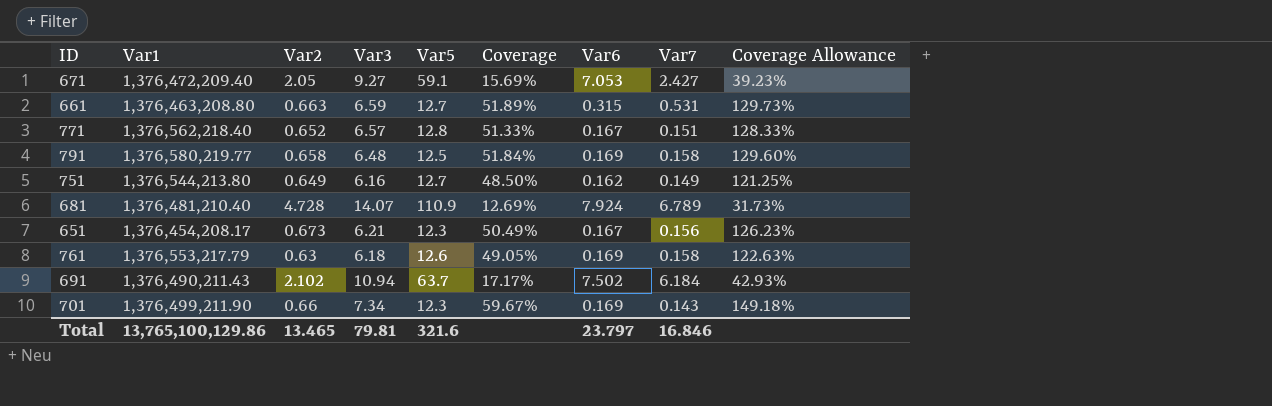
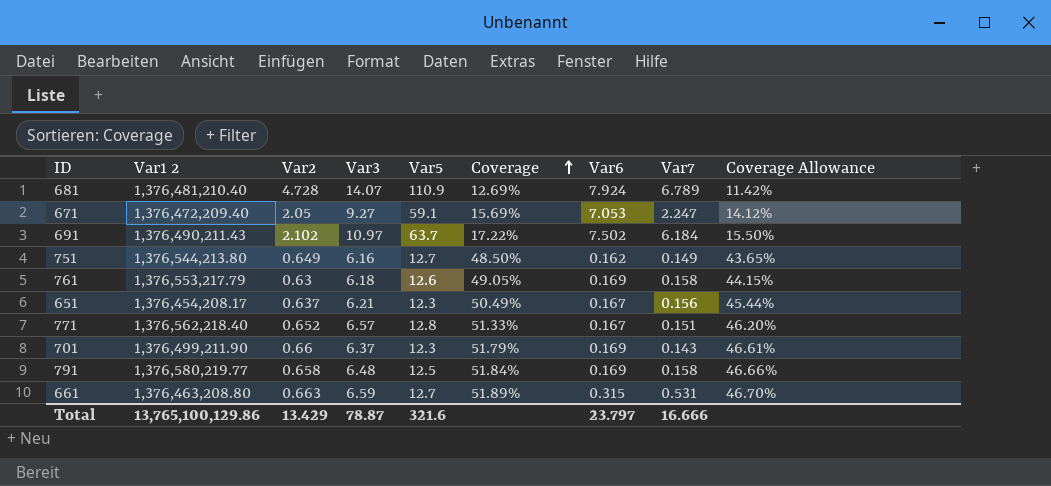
row order: none -> Coverage ascending
column name: Var1 -> Var1 2
column Coverage Allowance | formula: [Coverage] * 2.5 -> [Coverage] * 0.9
671 | Var7: 2.427 -> 2.247
691 | Var3: 10.94 -> 10.97
691 | Coverage: 17.17% -> 17.22%
651 | Var2: 0.673 -> 0.637
701 | Var3: 7.34 -> 6.37
701 | Coverage: 59.67% -> 51.79%
Total | Var2: 13.465 -> 13.429
Total | Var3: 79.81 -> 78.87
Total | Var7: 16.846 -> 16.666

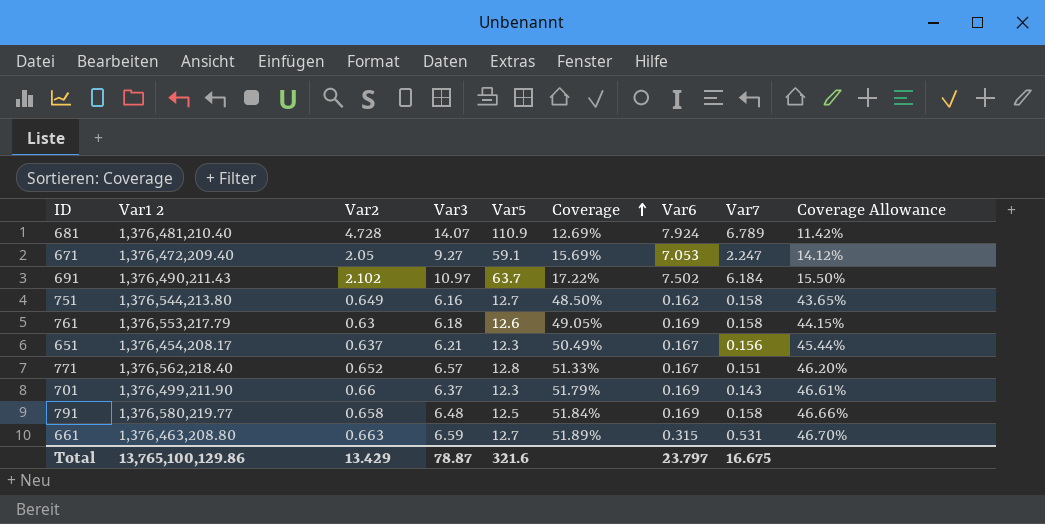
751 | Var7: 0.149 -> 0.158
Total | Var7: 16.666 -> 16.675

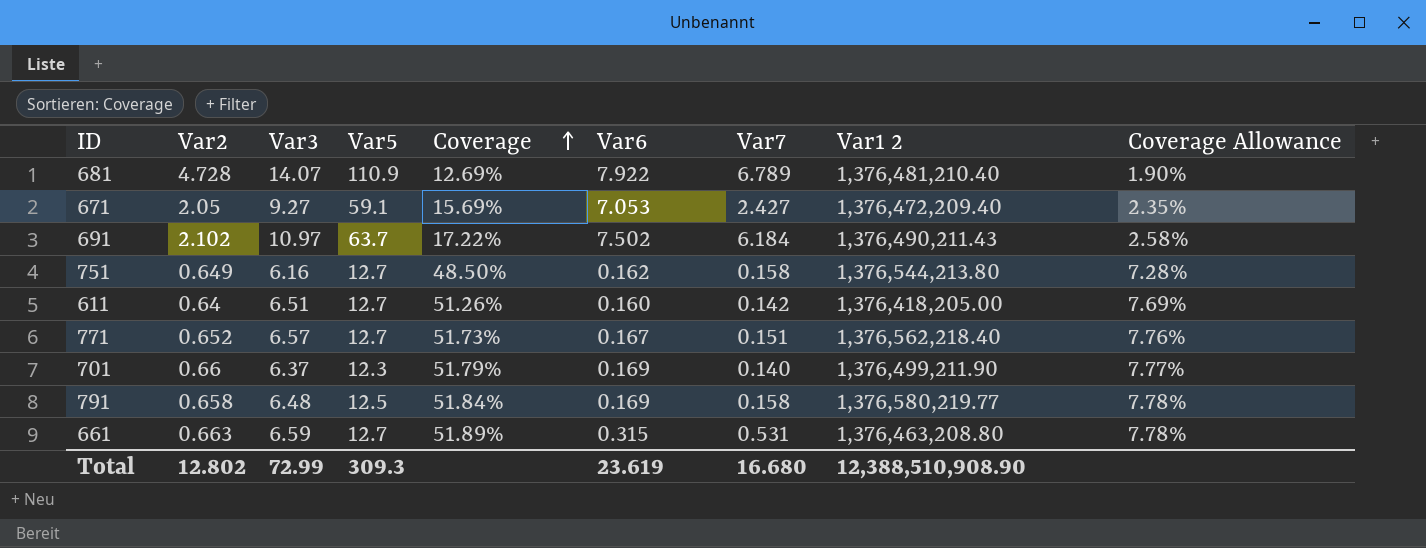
column Var1 2 | position: 2 -> 8
column Coverage Allowance | formula: [Coverage] * 0.9 -> [Coverage] * 0.15
row 761: 1,376,553,217.79 | 0.63 | 6.18 | 12.6 | 49.05% | 0.169 | 0.158 | 44.15% -> none
row 651: 1,376,454,208.17 | 0.637 | 6.21 | 12.3 | 50.49% | 0.167 | 0.156 | 45.44% -> none
681 | Var6: 7.924 -> 7.922
671 | Var7: 2.247 -> 2.427
row 611: none -> 0.64 | 6.51 | 12.7 | 51.26% | 0.160 | 0.142 | 1,376,418,205.00 | 7.69%
771 | Var5: 12.8 -> 12.7
771 | Coverage: 51.33% -> 51.73%
701 | Var7: 0.143 -> 0.140
Total | Var2: 13.429 -> 12.802
Total | Var3: 78.87 -> 72.99
Total | Var5: 321.6 -> 309.3
Total | Var6: 23.797 -> 23.619
Total | Var7: 16.675 -> 16.680
Total | Var1 2: 13,765,100,129.86 -> 12,388,510,908.90

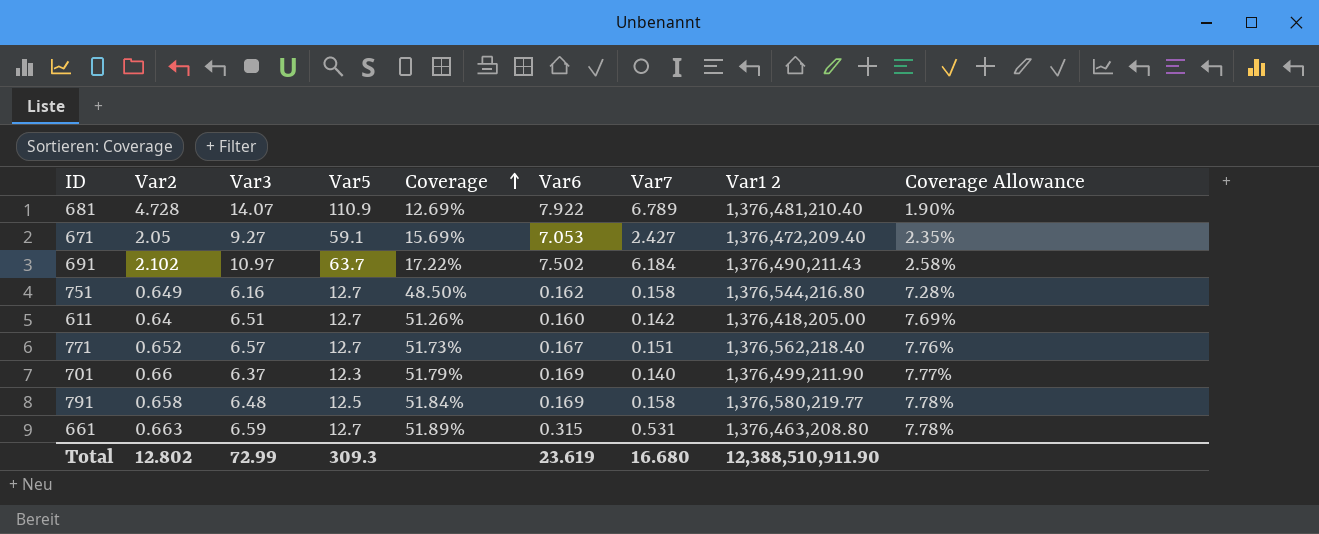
751 | Var1 2: 1,376,544,213.80 -> 1,376,544,216.80
Total | Var1 2: 12,388,510,908.90 -> 12,388,510,911.90

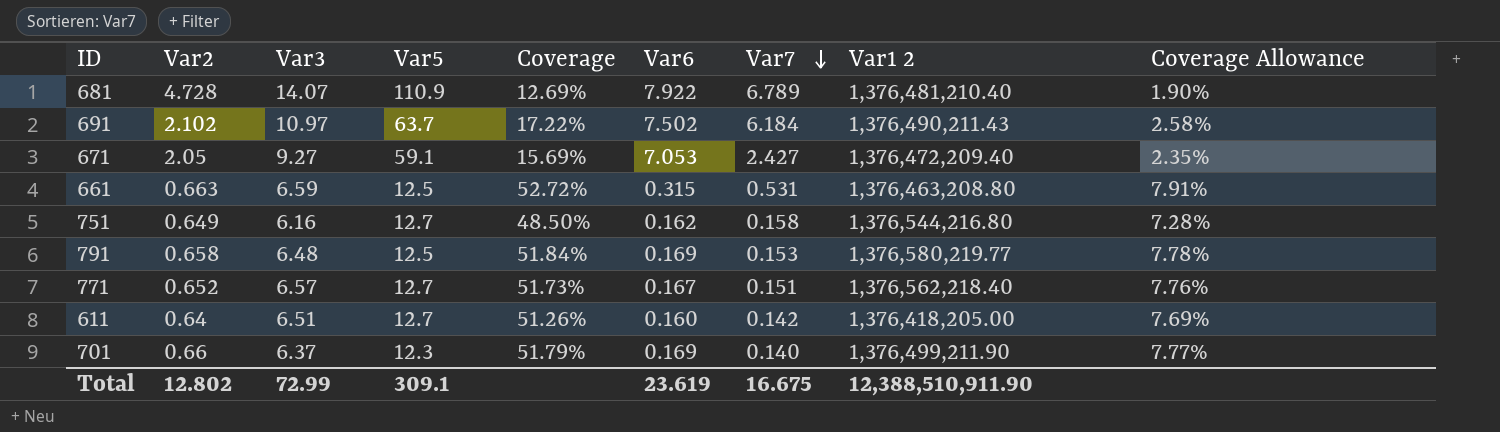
row order: Coverage ascending -> Var7 descending
661 | Var5: 12.7 -> 12.5
661 | Coverage: 51.89% -> 52.72%
661 | Coverage Allowance: 7.78% -> 7.91%
791 | Var7: 0.158 -> 0.153
Total | Var5: 309.3 -> 309.1
Total | Var7: 16.680 -> 16.675

